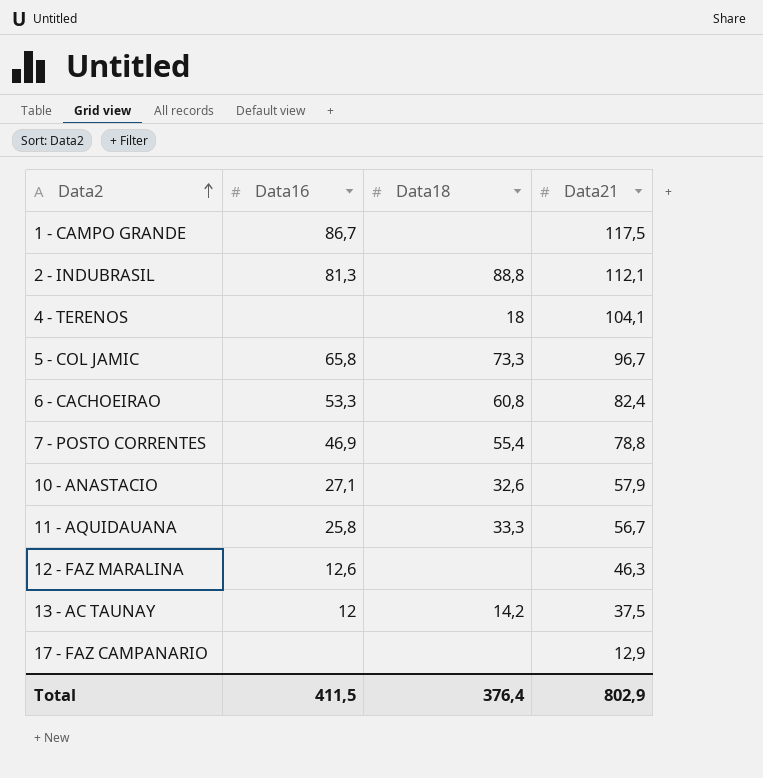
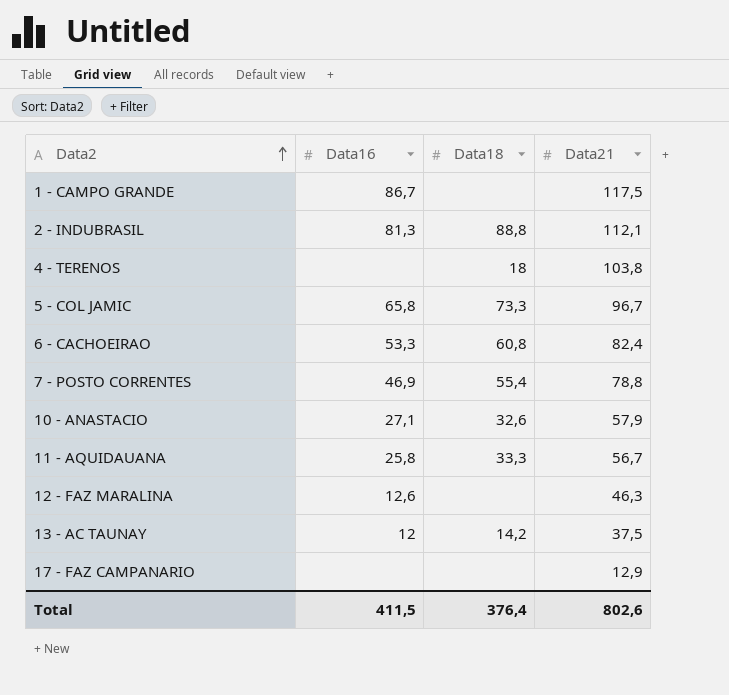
4 - TERENOS | Data21: 104,1 -> 103,8
Total | Data21: 802,9 -> 802,6

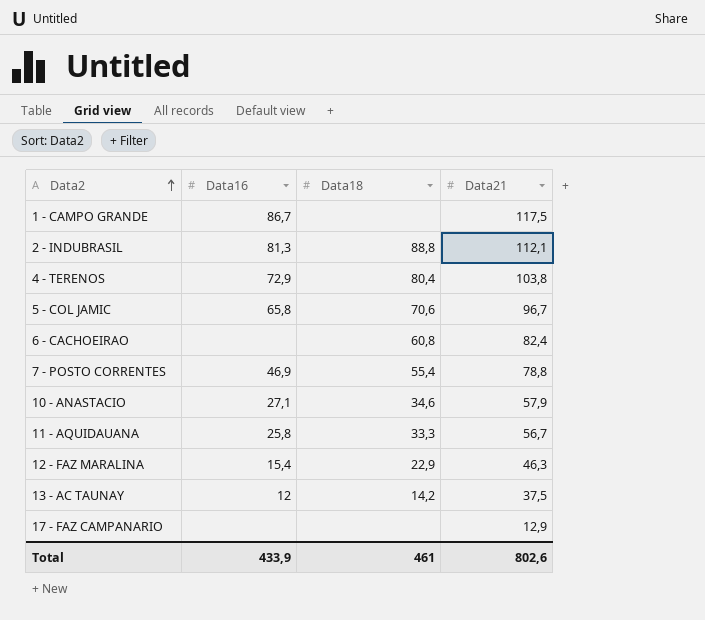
4 - TERENOS | Data16: none -> 72,9
4 - TERENOS | Data18: 18 -> 80,4
5 - COL JAMIC | Data18: 73,3 -> 70,6
6 - CACHOEIRAO | Data16: 53,3 -> none
10 - ANASTACIO | Data18: 32,6 -> 34,6
12 - FAZ MARALINA | Data16: 12,6 -> 15,4
12 - FAZ MARALINA | Data18: none -> 22,9
Total | Data16: 411,5 -> 433,9
Total | Data18: 376,4 -> 461

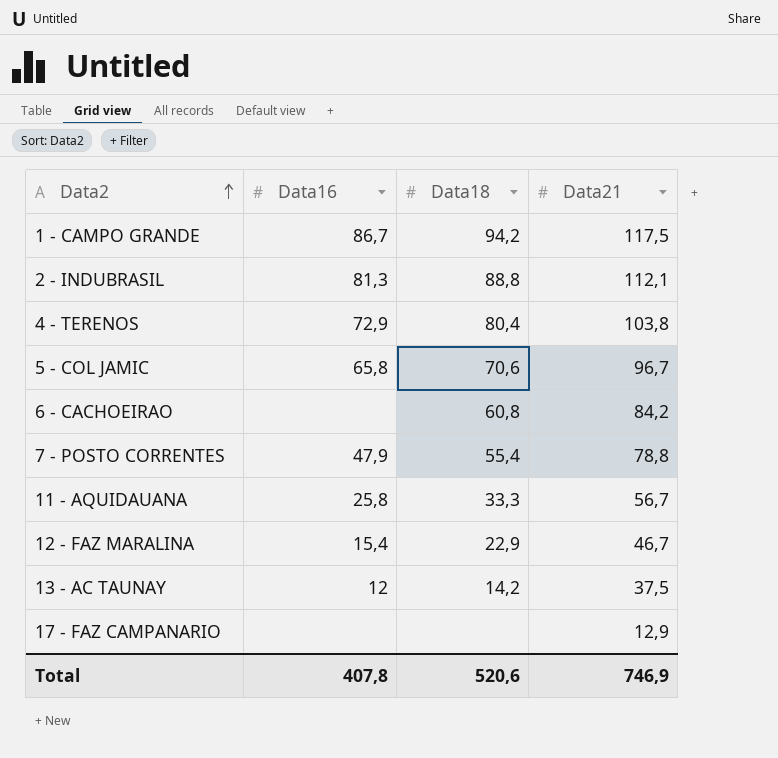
row 10 - ANASTACIO: 27,1 | 34,6 | 57,9 -> none
1 - CAMPO GRANDE | Data18: none -> 94,2
6 - CACHOEIRAO | Data21: 82,4 -> 84,2
7 - POSTO CORRENTES | Data16: 46,9 -> 47,9
12 - FAZ MARALINA | Data21: 46,3 -> 46,7
Total | Data16: 433,9 -> 407,8
Total | Data18: 461 -> 520,6
Total | Data21: 802,6 -> 746,9

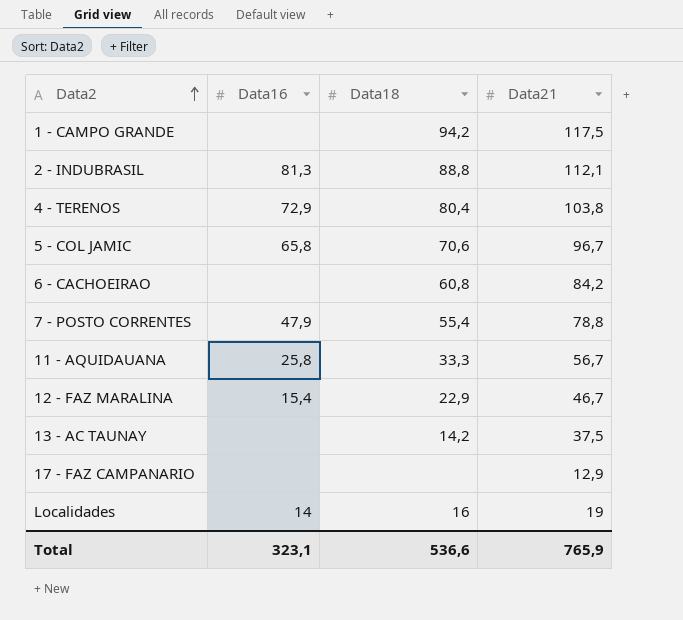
1 - CAMPO GRANDE | Data16: 86,7 -> none
13 - AC TAUNAY | Data16: 12 -> none
row Localidades: none -> 14 | 16 | 19
Total | Data16: 407,8 -> 323,1
Total | Data18: 520,6 -> 536,6
Total | Data21: 746,9 -> 765,9

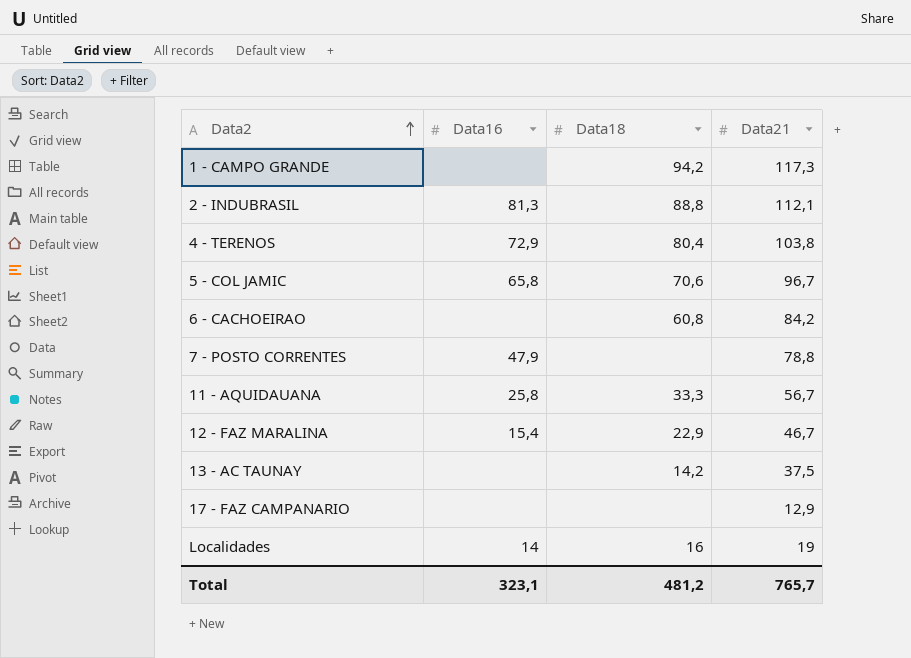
1 - CAMPO GRANDE | Data21: 117,5 -> 117,3
7 - POSTO CORRENTES | Data18: 55,4 -> none
Total | Data18: 536,6 -> 481,2
Total | Data21: 765,9 -> 765,7

